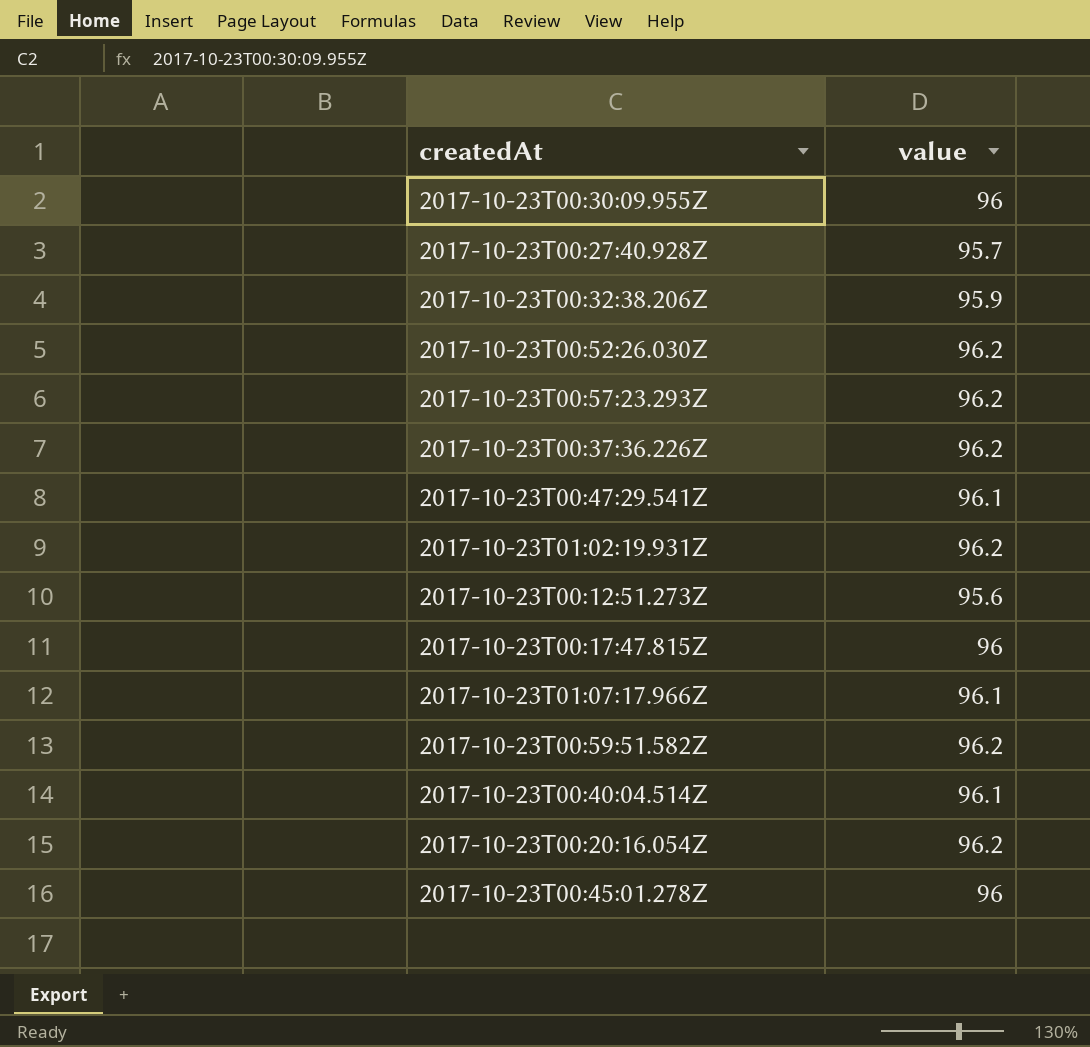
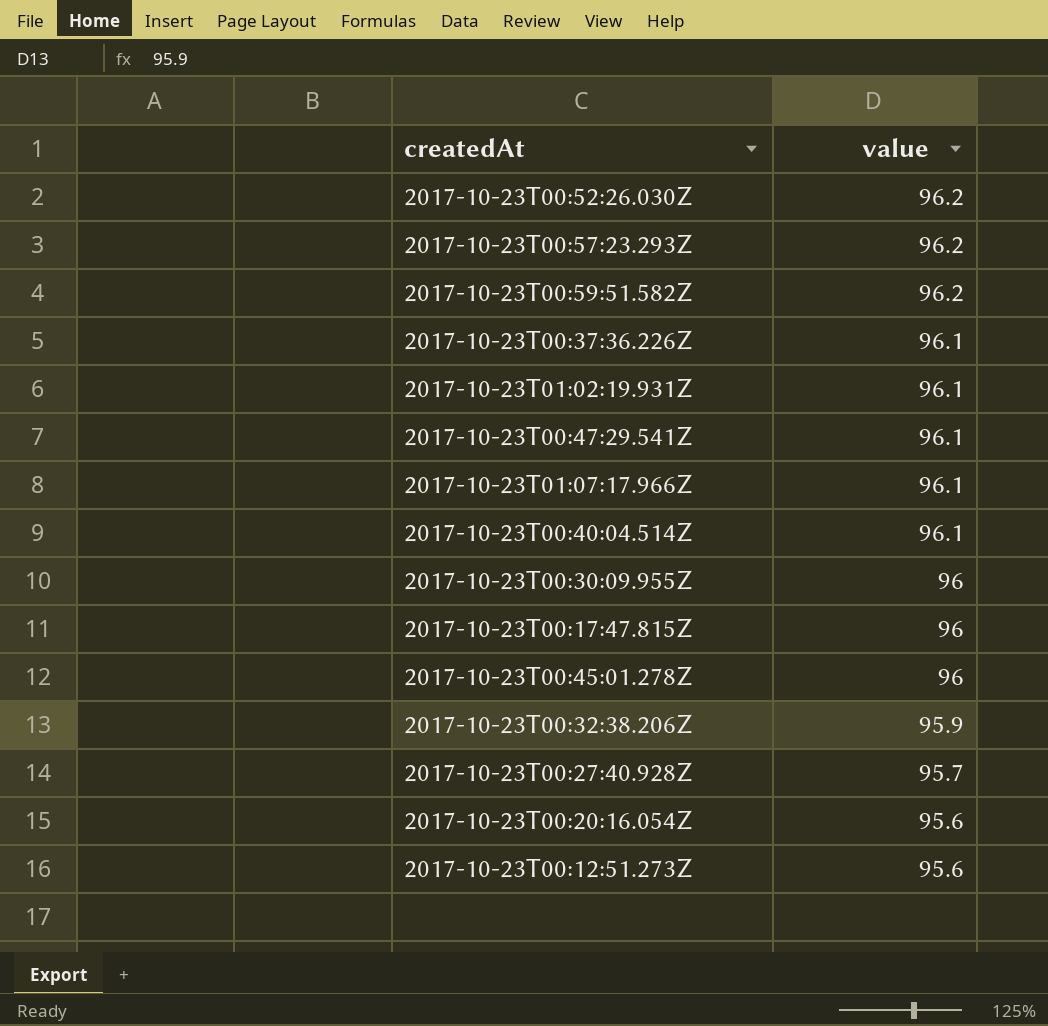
row order: none -> value descending
2017-10-23T00:37:36.226Z | value: 96.2 -> 96.1
2017-10-23T01:02:19.931Z | value: 96.2 -> 96.1
2017-10-23T00:20:16.054Z | value: 96.2 -> 95.6

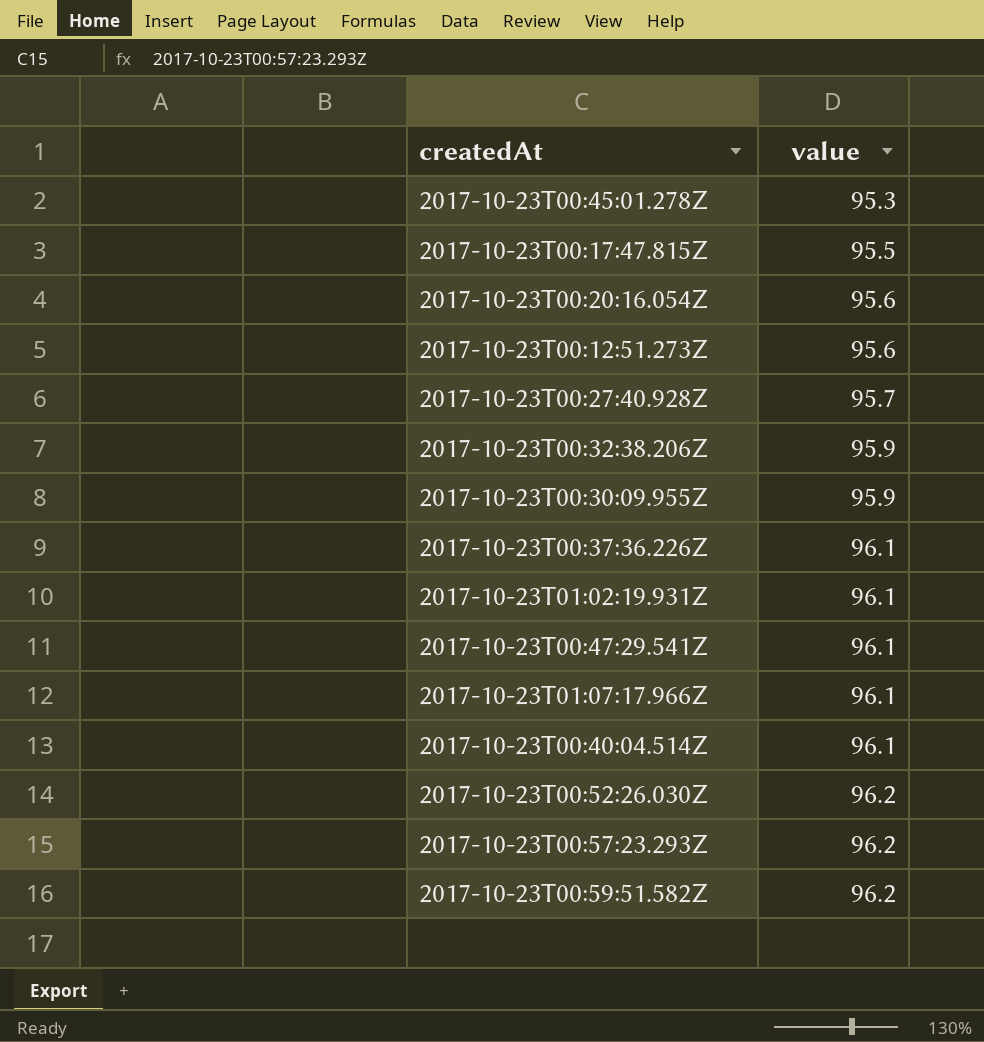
row order: value descending -> value ascending
2017-10-23T00:45:01.278Z | value: 96 -> 95.3
2017-10-23T00:17:47.815Z | value: 96 -> 95.5
2017-10-23T00:30:09.955Z | value: 96 -> 95.9

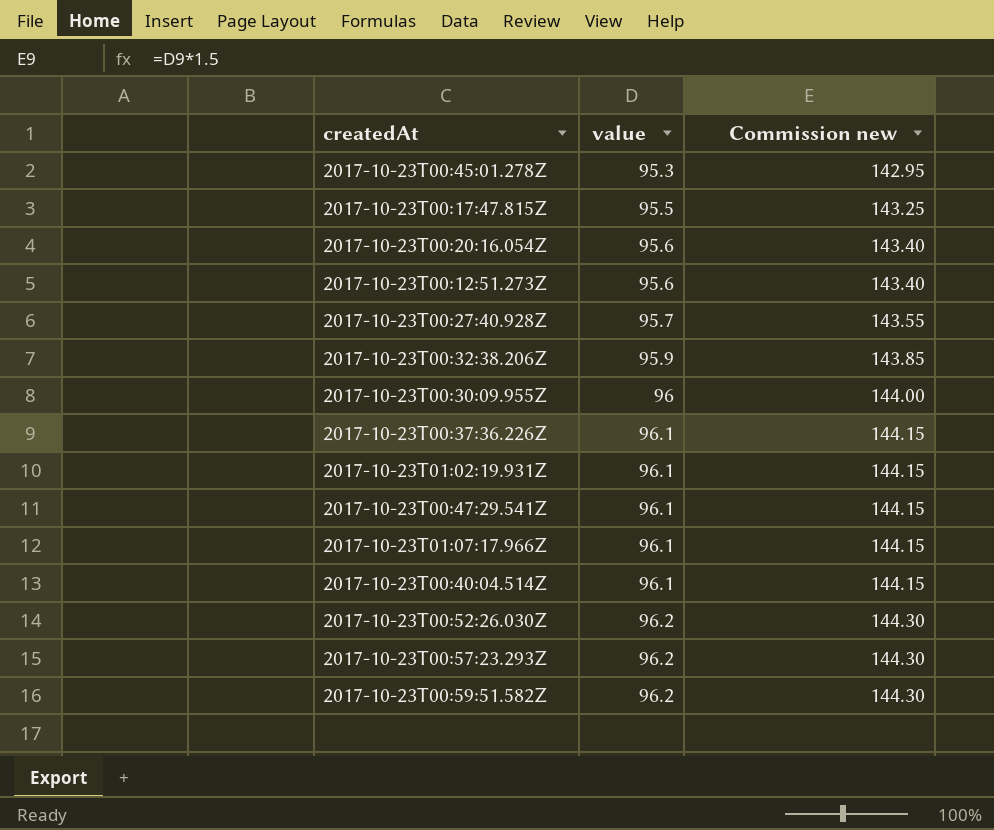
column Commission new | formula: none -> [value] * 1.5
2017-10-23T00:30:09.955Z | value: 95.9 -> 96

